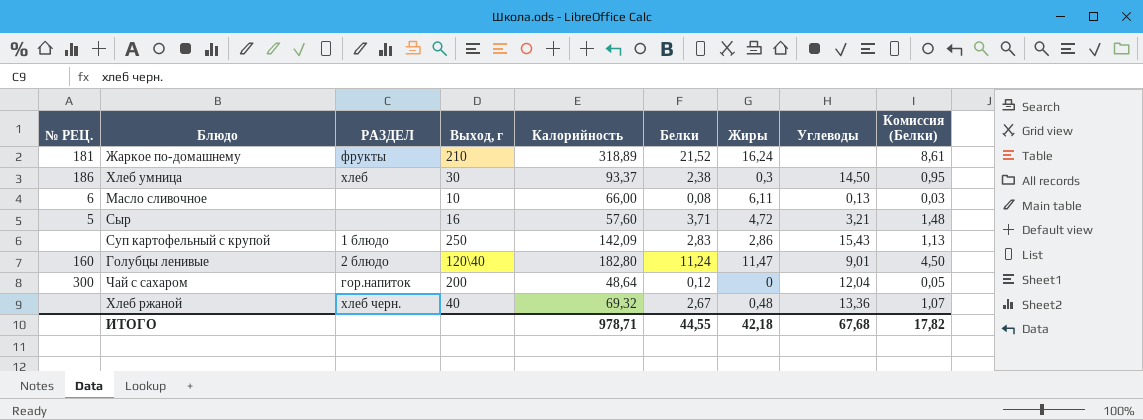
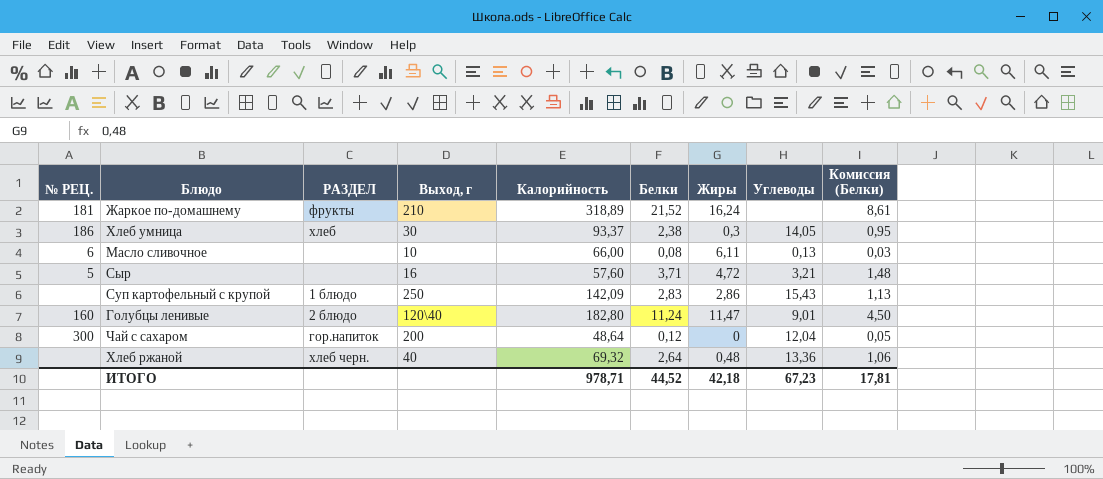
Хлеб умница | Углеводы: 14,50 -> 14,05
Хлеб ржаной | Белки: 2,67 -> 2,64
Хлеб ржаной | Комиссия (Белки): 1,07 -> 1,06
ИТОГО | Белки: 44,55 -> 44,52
ИТОГО | Углеводы: 67,68 -> 67,23
ИТОГО | Комиссия (Белки): 17,82 -> 17,81

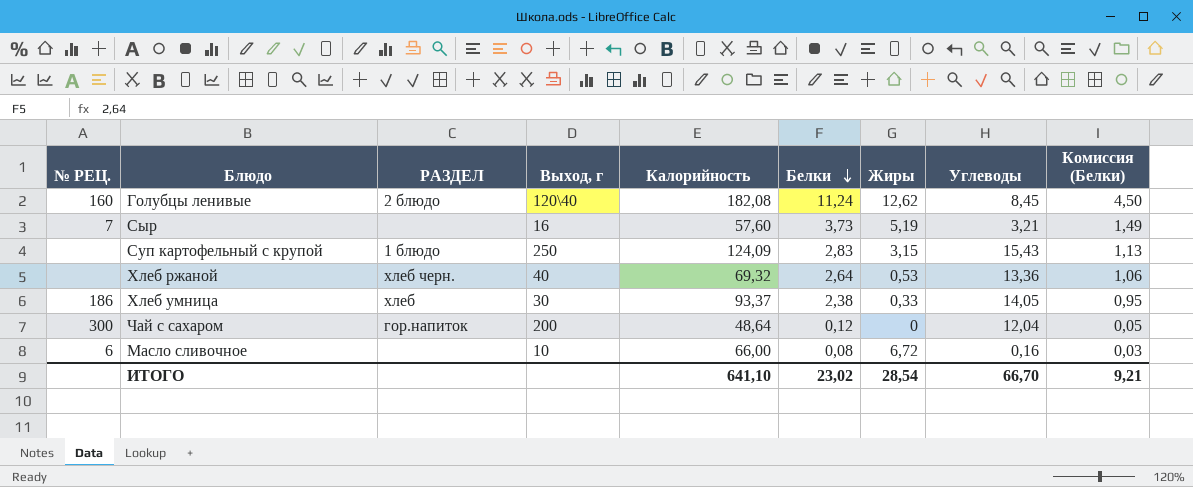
row order: none -> Белки descending
row Жаркое по-домашнему: 181 | фрукты | 210 | 318,89 | 21,52 | 16,24 | none | 8,61 -> none
Голубцы ленивые | Калорийность: 182,80 -> 182,08
Голубцы ленивые | Жиры: 11,47 -> 12,62
Голубцы ленивые | Углеводы: 9,01 -> 8,45
Сыр | № РЕЦ.: 5 -> 7
Сыр | Белки: 3,71 -> 3,73
Сыр | Жиры: 4,72 -> 5,19
Сыр | Комиссия (Белки): 1,48 -> 1,49
Суп картофельный с крупой | Калорийность: 142,09 -> 124,09
Суп картофельный с крупой | Жиры: 2,86 -> 3,15
Хлеб ржаной | Жиры: 0,48 -> 0,53
Хлеб умница | Жиры: 0,3 -> 0,33
Масло сливочное | Жиры: 6,11 -> 6,72
Масло сливочное | Углеводы: 0,13 -> 0,16
ИТОГО | Калорийность: 978,71 -> 641,10
ИТОГО | Белки: 44,52 -> 23,02
ИТОГО | Жиры: 42,18 -> 28,54
ИТОГО | Углеводы: 67,23 -> 66,70
ИТОГО | Комиссия (Белки): 17,81 -> 9,21

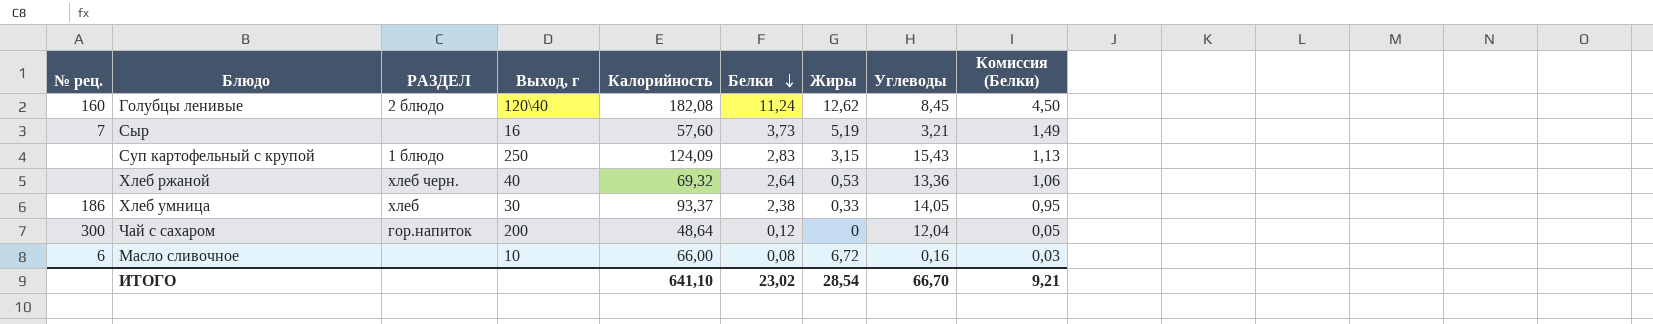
column name: № РЕЦ. -> № рец.

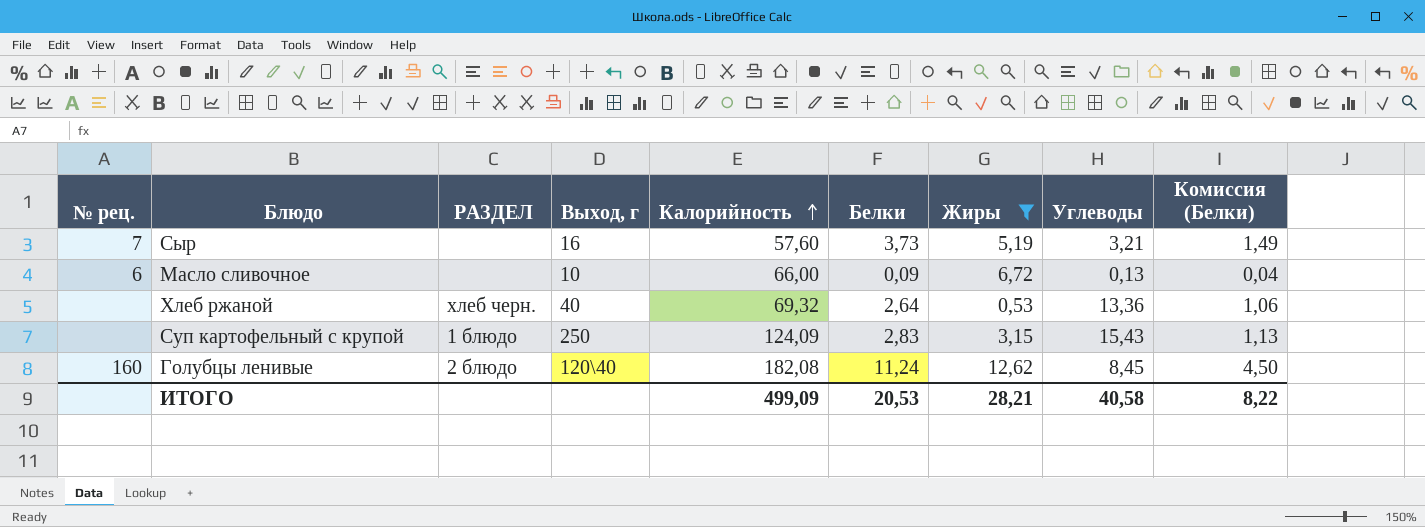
filter: none -> Жиры >= 0,53
row order: Белки descending -> Калорийность ascending
Масло сливочное | Белки: 0,08 -> 0,09
Масло сливочное | Углеводы: 0,16 -> 0,13
Масло сливочное | Комиссия (Белки): 0,03 -> 0,04
ИТОГО | Калорийность: 641,10 -> 499,09
ИТОГО | Белки: 23,02 -> 20,53
ИТОГО | Жиры: 28,54 -> 28,21
ИТОГО | Углеводы: 66,70 -> 40,58
ИТОГО | Комиссия (Белки): 9,21 -> 8,22

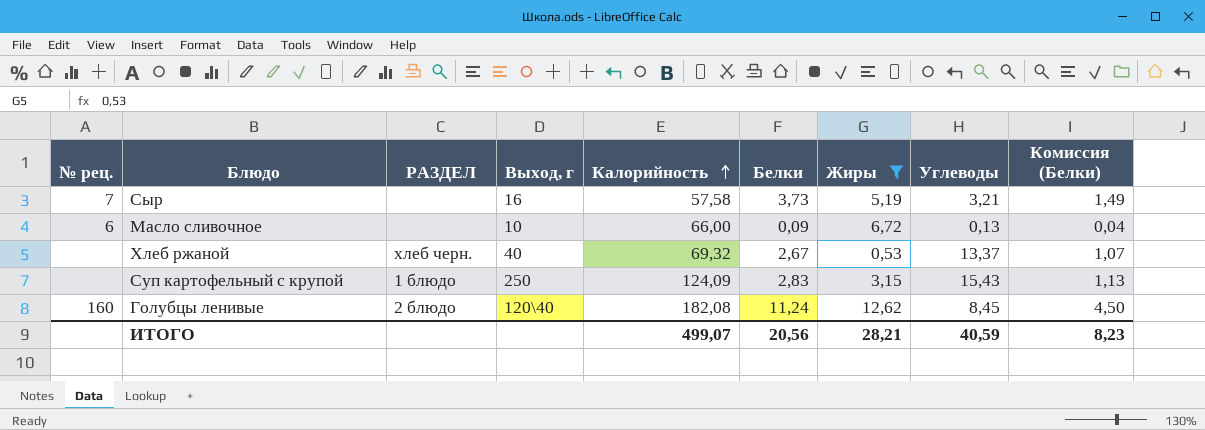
Сыр | Калорийность: 57,60 -> 57,58
Хлеб ржаной | Белки: 2,64 -> 2,67
Хлеб ржаной | Углеводы: 13,36 -> 13,37
Хлеб ржаной | Комиссия (Белки): 1,06 -> 1,07
ИТОГО | Калорийность: 499,09 -> 499,07
ИТОГО | Белки: 20,53 -> 20,56
ИТОГО | Углеводы: 40,58 -> 40,59
ИТОГО | Комиссия (Белки): 8,22 -> 8,23

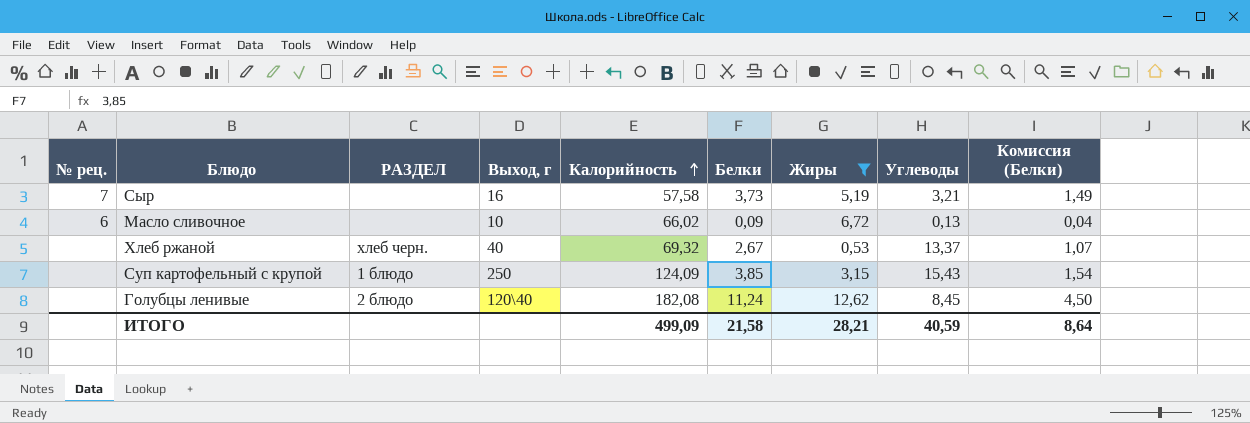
Масло сливочное | Калорийность: 66,00 -> 66,02
Суп картофельный с крупой | Белки: 2,83 -> 3,85
Суп картофельный с крупой | Комиссия (Белки): 1,13 -> 1,54
Голубцы ленивые | № рец.: 160 -> none
ИТОГО | Калорийность: 499,07 -> 499,09
ИТОГО | Белки: 20,56 -> 21,58
ИТОГО | Комиссия (Белки): 8,23 -> 8,64

